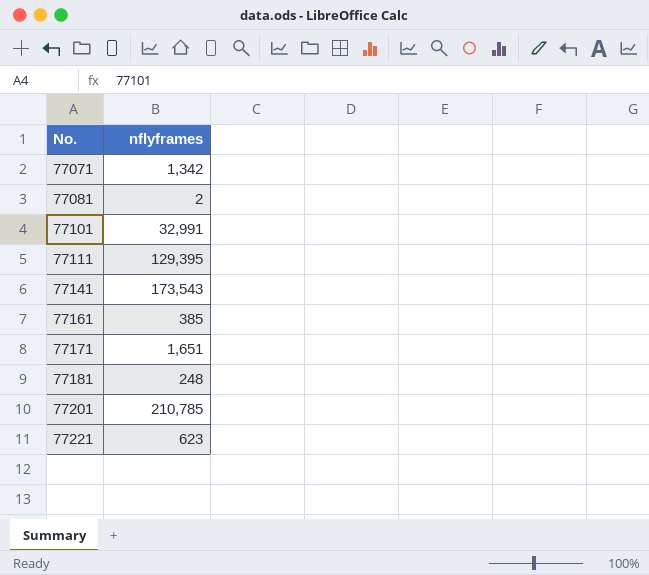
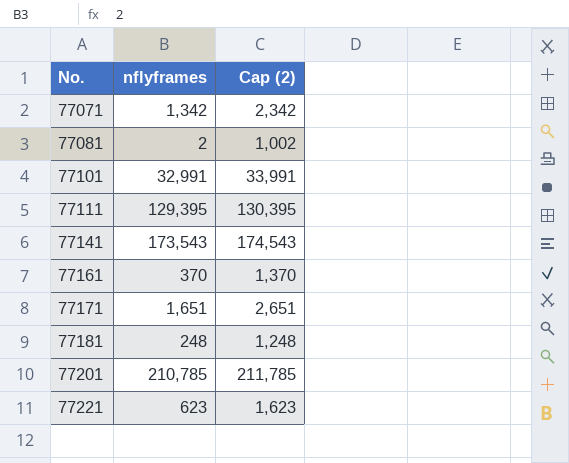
column Cap (2) | formula: none -> [nflyframes] + 1000
77161 | nflyframes: 385 -> 370

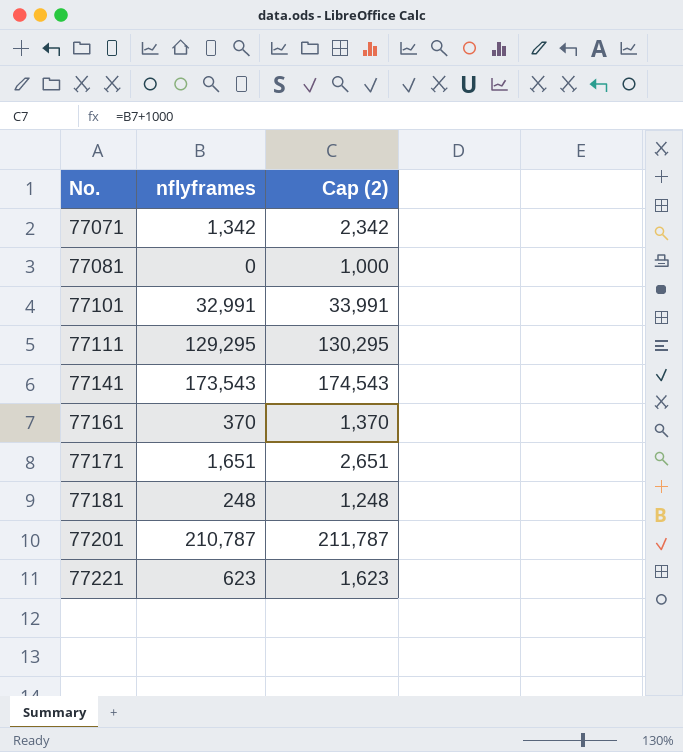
77081 | nflyframes: 2 -> 0
77081 | Cap (2): 1,002 -> 1,000
77111 | nflyframes: 129,395 -> 129,295
77111 | Cap (2): 130,395 -> 130,295
77201 | nflyframes: 210,785 -> 210,787
77201 | Cap (2): 211,785 -> 211,787

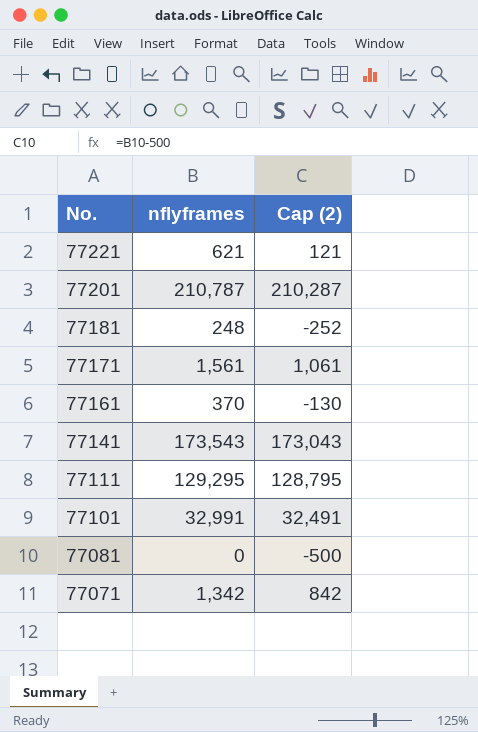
row order: No. ascending -> No. descending
column Cap (2) | formula: [nflyframes] + 1000 -> [nflyframes] - 500
77221 | nflyframes: 623 -> 621
77171 | nflyframes: 1,651 -> 1,561

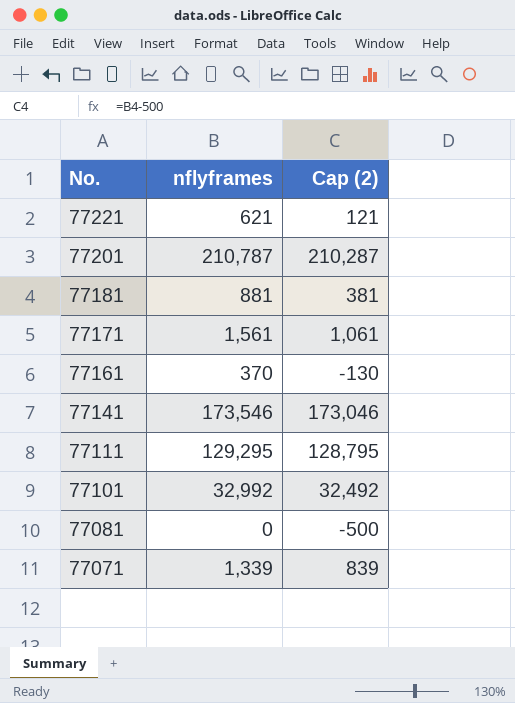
77181 | nflyframes: 248 -> 881
77181 | Cap (2): -252 -> 381
77141 | nflyframes: 173,543 -> 173,546
77141 | Cap (2): 173,043 -> 173,046
77101 | nflyframes: 32,991 -> 32,992
77101 | Cap (2): 32,491 -> 32,492
77071 | nflyframes: 1,342 -> 1,339
77071 | Cap (2): 842 -> 839

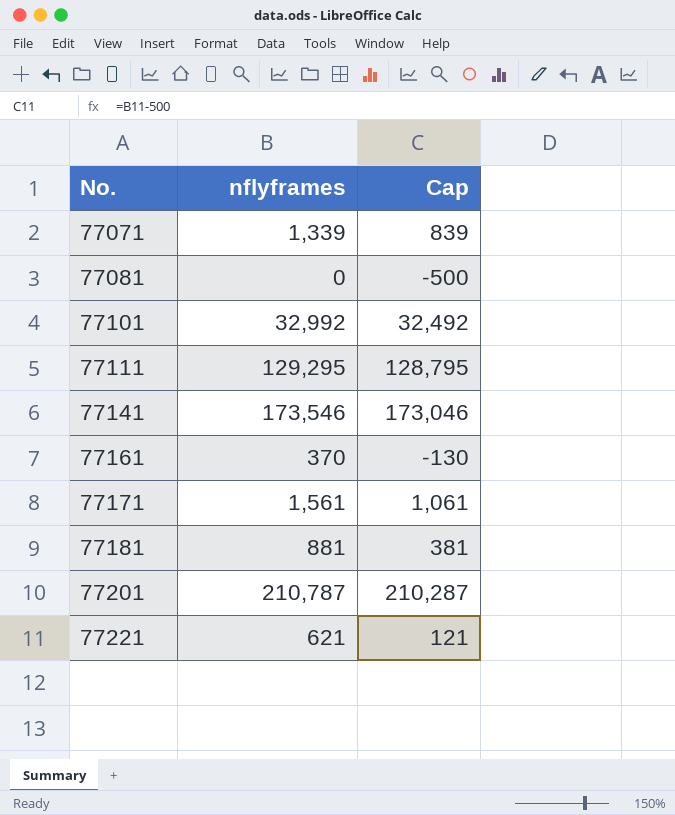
row order: No. descending -> No. ascending
column name: Cap (2) -> Cap

